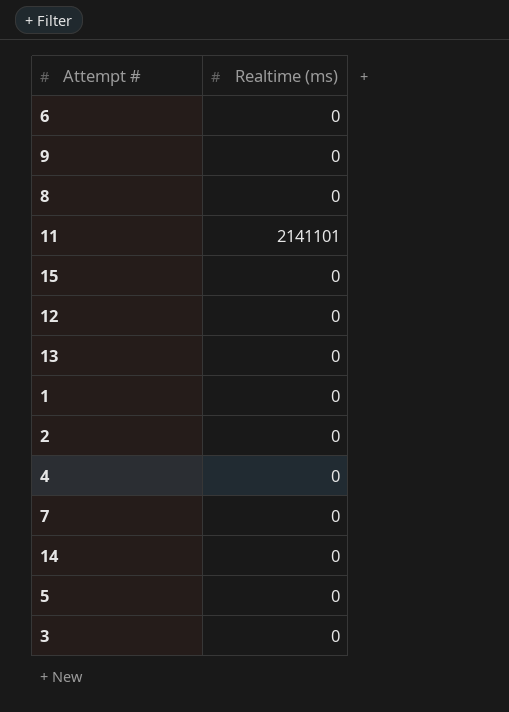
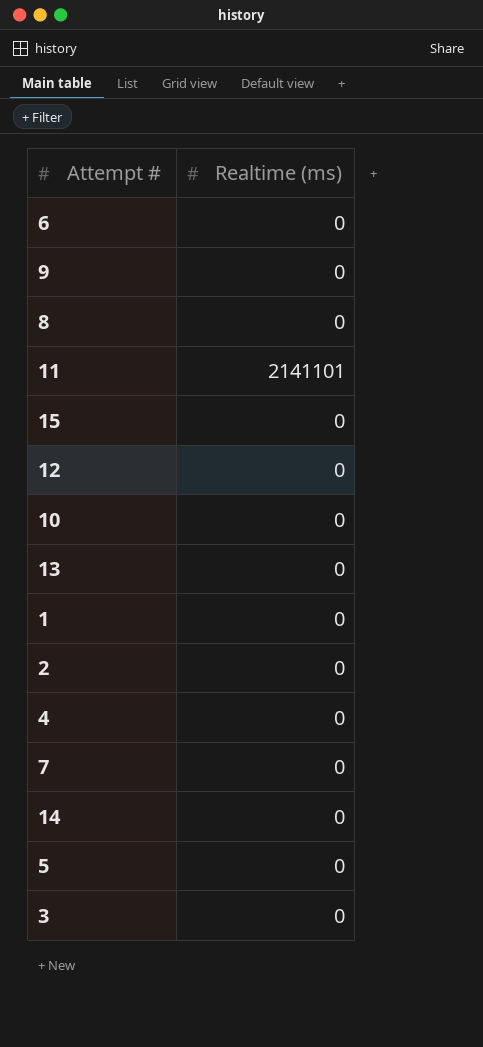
row 10: none -> 0

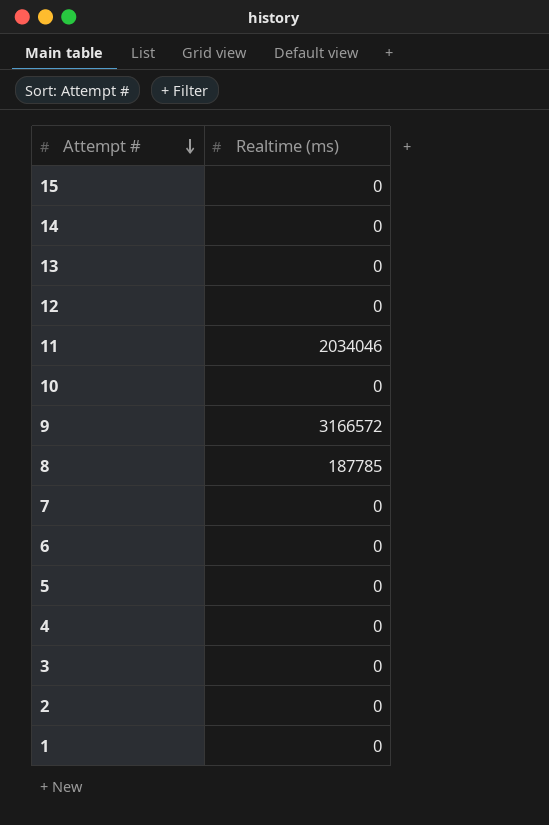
row order: none -> Attempt # descending
11 | Realtime (ms): 2141101 -> 2034046
9 | Realtime (ms): 0 -> 3166572
8 | Realtime (ms): 0 -> 187785

